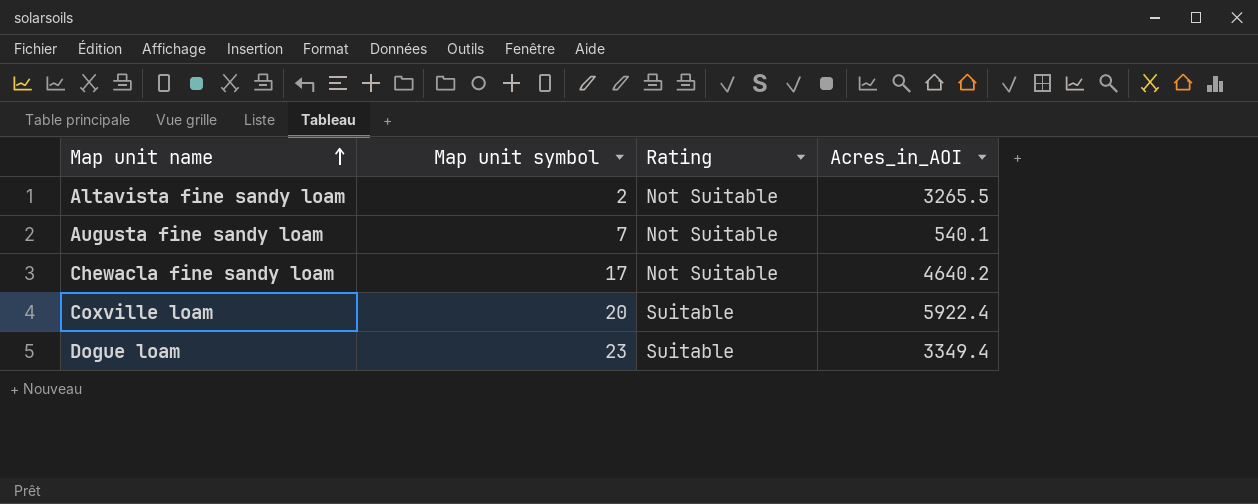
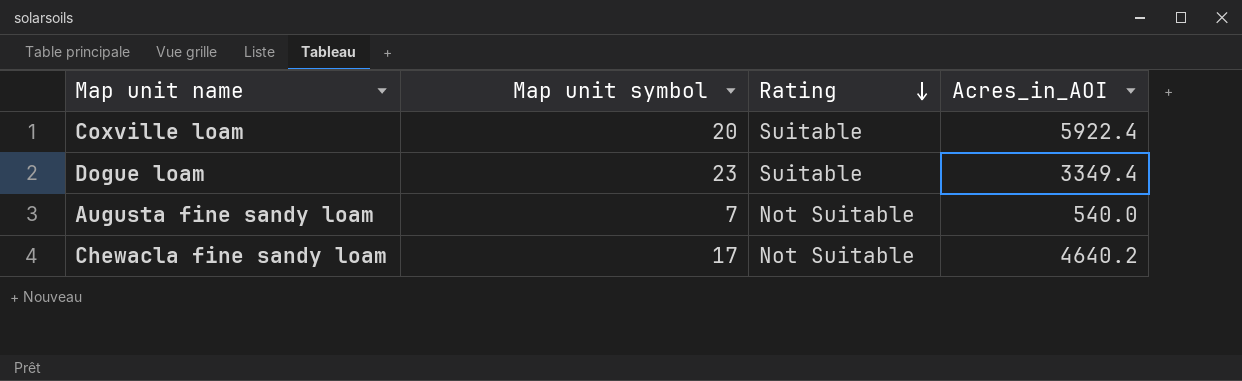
row order: Map unit name ascending -> Rating descending
row Altavista fine sandy loam: 2 | Not Suitable | 3265.5 -> none
Augusta fine sandy loam | Acres_in_AOI: 540.1 -> 540.0

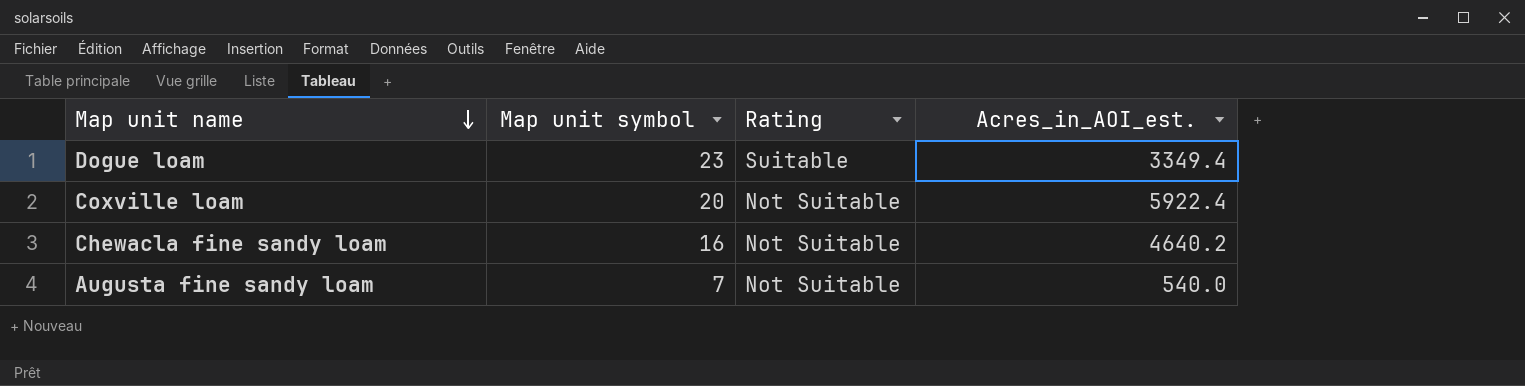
row order: Rating descending -> Map unit name descending
column name: Acres_in_AOI -> Acres_in_AOI_est.
Coxville loam | Rating: Suitable -> Not Suitable
Chewacla fine sandy loam | Map unit symbol: 17 -> 16

